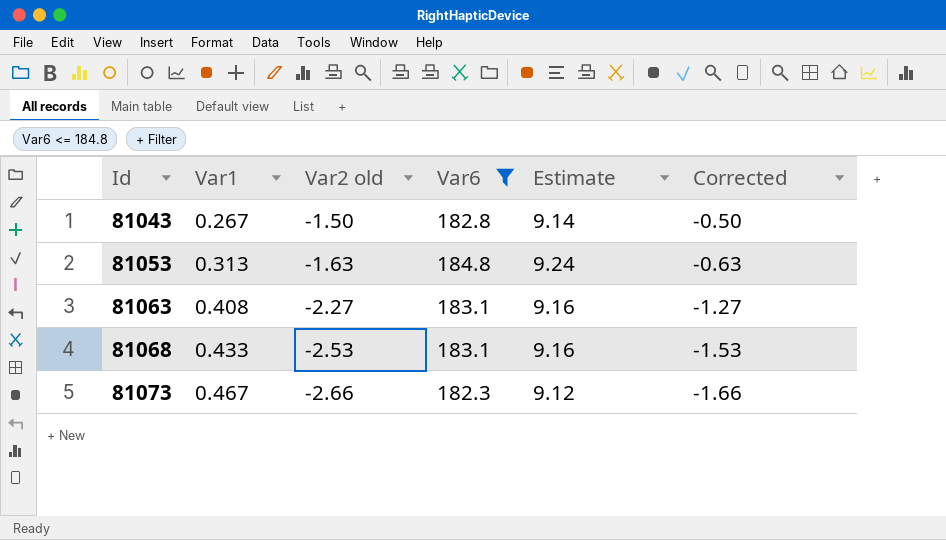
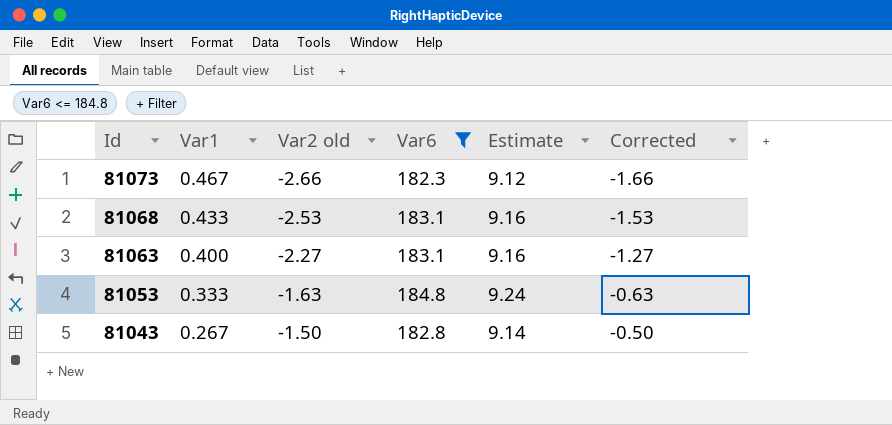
row order: Id ascending -> Id descending
81063 | Var1: 0.408 -> 0.400
81053 | Var1: 0.313 -> 0.333

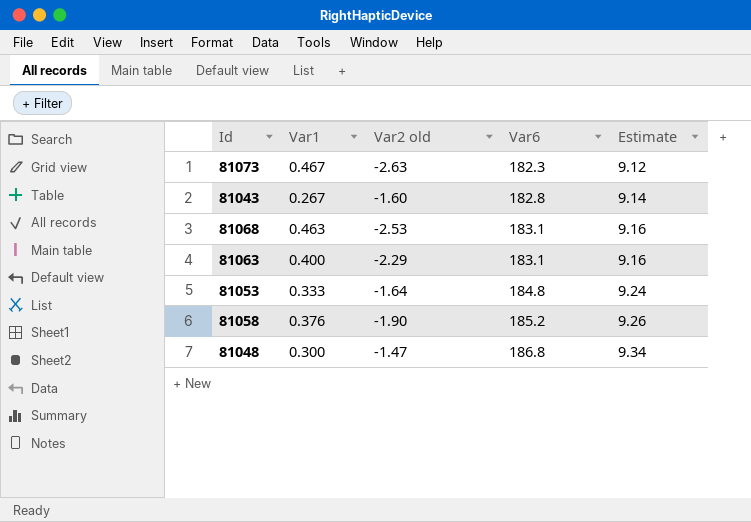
filter: Var6 <= 184.8 -> none
row order: Id descending -> Var6 ascending
column Corrected | formula: [Var2 old] + 1 -> none
81073 | Var2 old: -2.66 -> -2.63
81043 | Var2 old: -1.50 -> -1.60
81068 | Var1: 0.433 -> 0.463
81063 | Var2 old: -2.27 -> -2.29
81053 | Var2 old: -1.63 -> -1.64

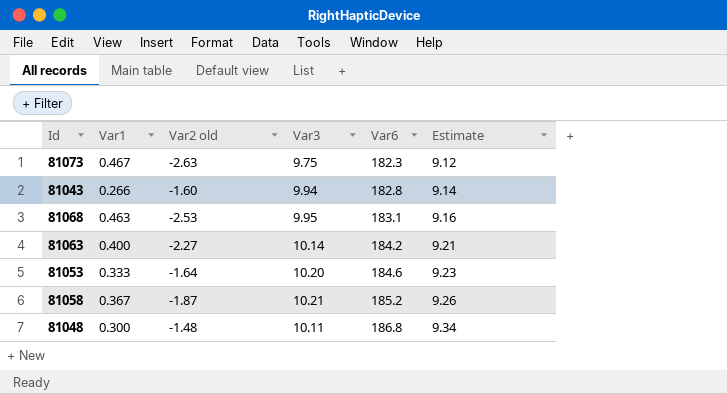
column Var3 | position: none -> 4
81043 | Var1: 0.267 -> 0.266
81063 | Var2 old: -2.29 -> -2.27
81063 | Var6: 183.1 -> 184.2
81063 | Estimate: 9.16 -> 9.21
81053 | Var6: 184.8 -> 184.6
81053 | Estimate: 9.24 -> 9.23
81058 | Var1: 0.376 -> 0.367
81058 | Var2 old: -1.90 -> -1.87
81048 | Var2 old: -1.47 -> -1.48

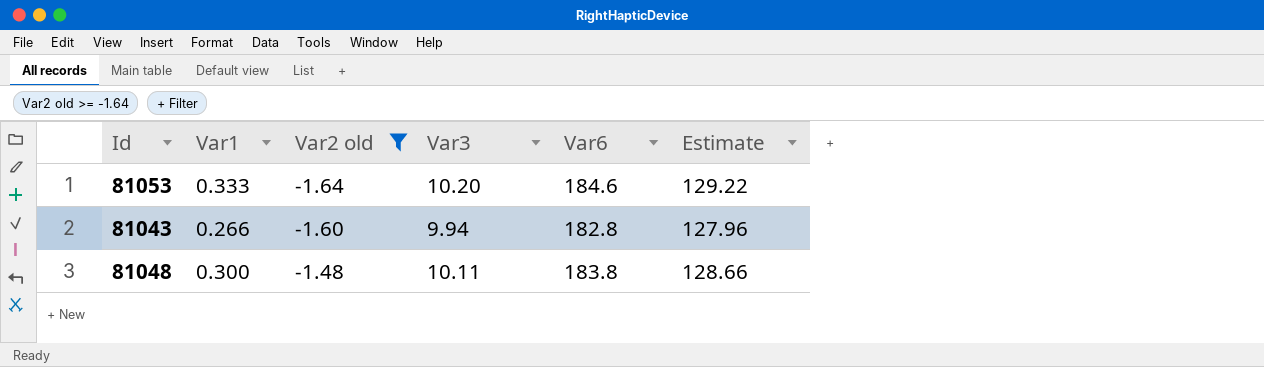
filter: none -> Var2 old >= -1.64
row order: Var6 ascending -> Var2 old ascending
column Estimate | formula: [Var6] * 0.05 -> [Var6] * 0.7
81048 | Var6: 186.8 -> 183.8

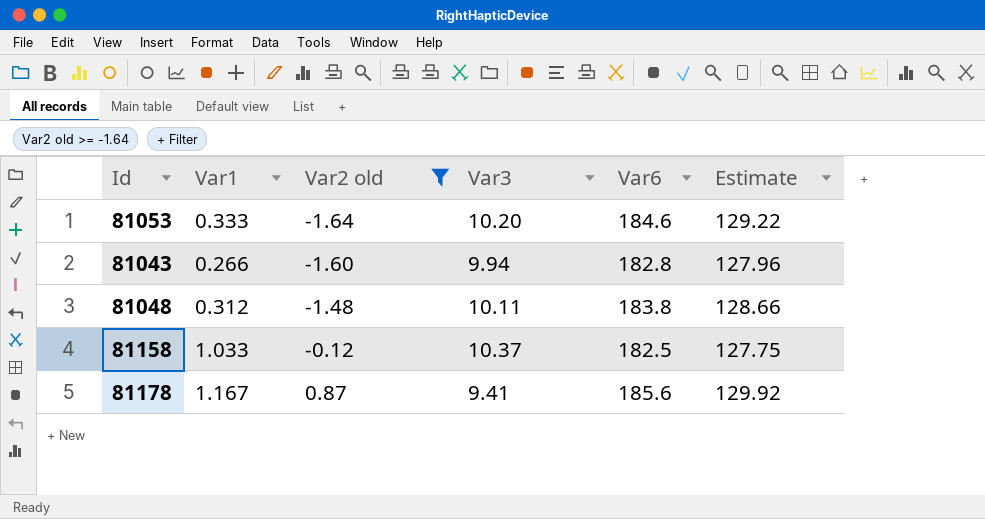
81048 | Var1: 0.300 -> 0.312
row 81158: none -> 1.033 | -0.12 | 10.37 | 182.5 | 127.75
row 81178: none -> 1.167 | 0.87 | 9.41 | 185.6 | 129.92

